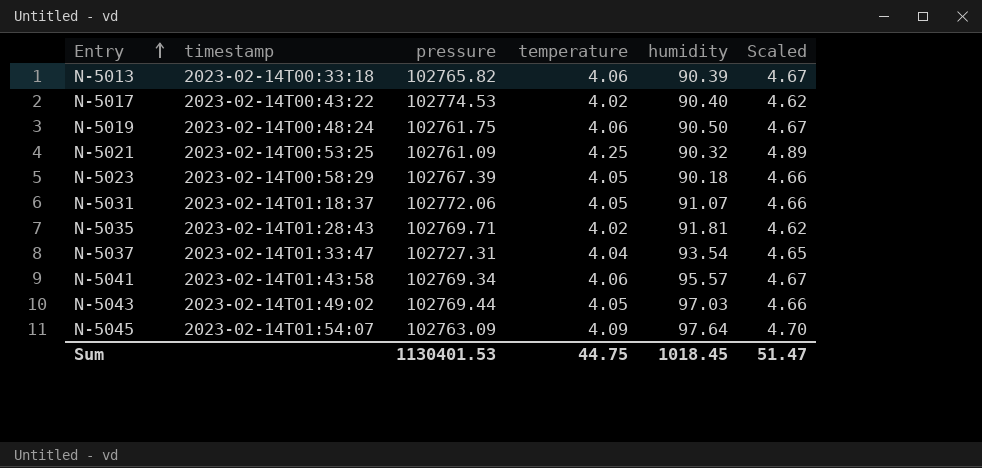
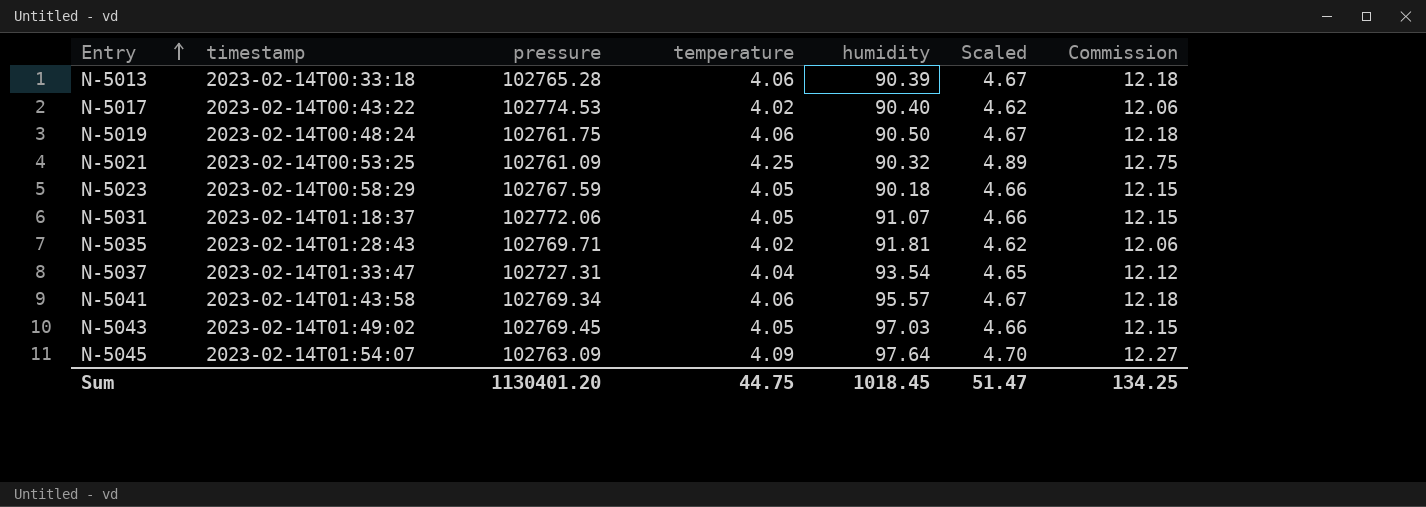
column Commission | formula: none -> [temperature] * 3
N-5013 | pressure: 102765.82 -> 102765.28
N-5023 | pressure: 102767.39 -> 102767.59
N-5043 | pressure: 102769.44 -> 102769.45
Sum | pressure: 1130401.53 -> 1130401.20

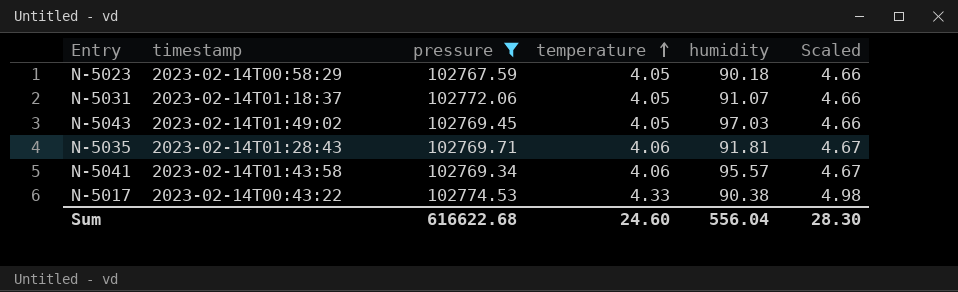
filter: none -> pressure >= 102767.59
row order: Entry ascending -> temperature ascending
column Commission | formula: [temperature] * 3 -> none
N-5035 | temperature: 4.02 -> 4.06
N-5035 | Scaled: 4.62 -> 4.67
N-5017 | temperature: 4.02 -> 4.33
N-5017 | humidity: 90.40 -> 90.38
N-5017 | Scaled: 4.62 -> 4.98
Sum | pressure: 1130401.20 -> 616622.68
Sum | temperature: 44.75 -> 24.60
Sum | humidity: 1018.45 -> 556.04
Sum | Scaled: 51.47 -> 28.30

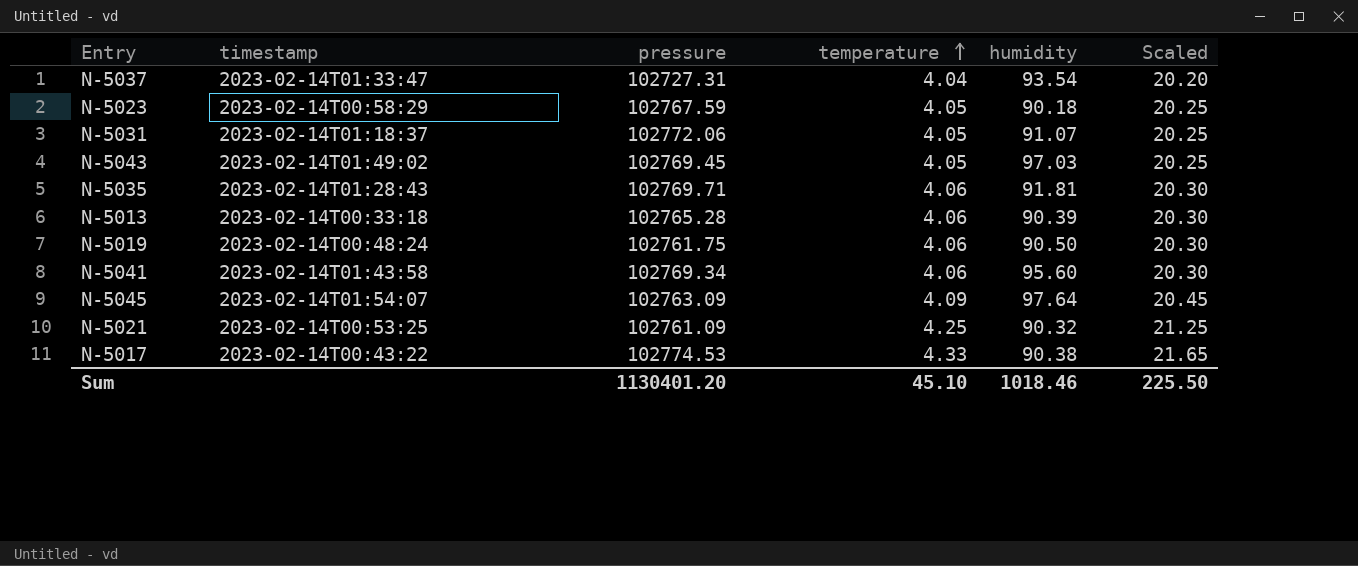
filter: pressure >= 102767.59 -> none
column Scaled | formula: [temperature] * 1.15 -> [temperature] * 5
N-5041 | humidity: 95.57 -> 95.60
Sum | pressure: 616622.68 -> 1130401.20
Sum | temperature: 24.60 -> 45.10
Sum | humidity: 556.04 -> 1018.46
Sum | Scaled: 28.30 -> 225.50

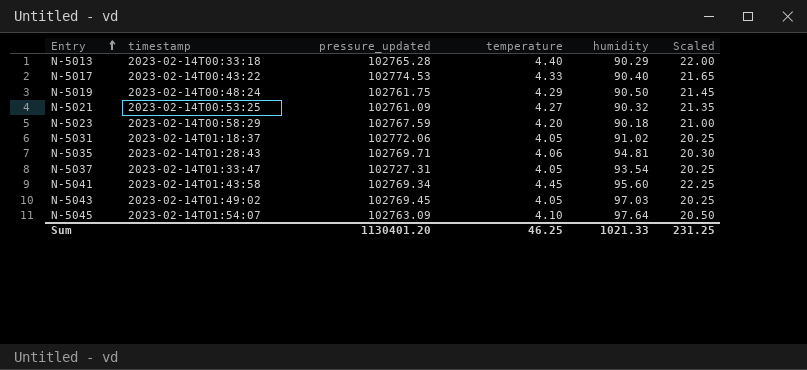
row order: temperature ascending -> Entry ascending
column name: pressure -> pressure_updated
N-5013 | temperature: 4.06 -> 4.40
N-5013 | humidity: 90.39 -> 90.29
N-5013 | Scaled: 20.30 -> 22.00
N-5017 | humidity: 90.38 -> 90.40
N-5019 | temperature: 4.06 -> 4.29
N-5019 | Scaled: 20.30 -> 21.45
N-5021 | temperature: 4.25 -> 4.27
N-5021 | Scaled: 21.25 -> 21.35
N-5023 | temperature: 4.05 -> 4.20
N-5023 | Scaled: 20.25 -> 21.00
N-5031 | humidity: 91.07 -> 91.02
N-5035 | humidity: 91.81 -> 94.81
N-5037 | temperature: 4.04 -> 4.05
N-5037 | Scaled: 20.20 -> 20.25
N-5041 | temperature: 4.06 -> 4.45
N-5041 | Scaled: 20.30 -> 22.25
N-5045 | temperature: 4.09 -> 4.10
N-5045 | Scaled: 20.45 -> 20.50
Sum | temperature: 45.10 -> 46.25
Sum | humidity: 1018.46 -> 1021.33
Sum | Scaled: 225.50 -> 231.25

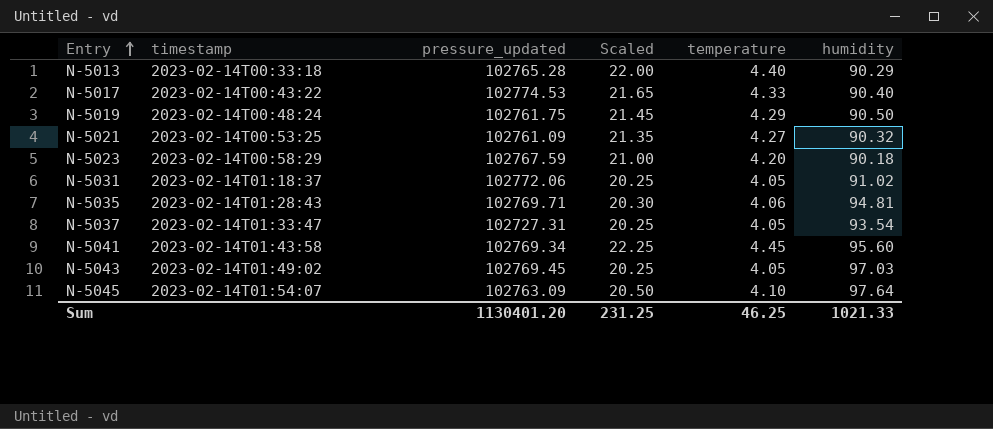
column Scaled | position: 6 -> 4

